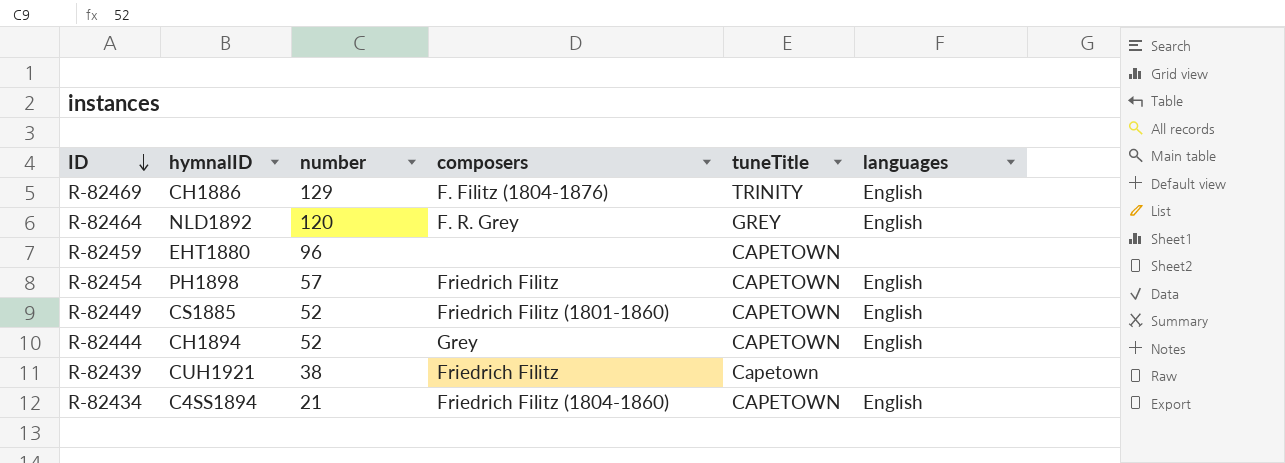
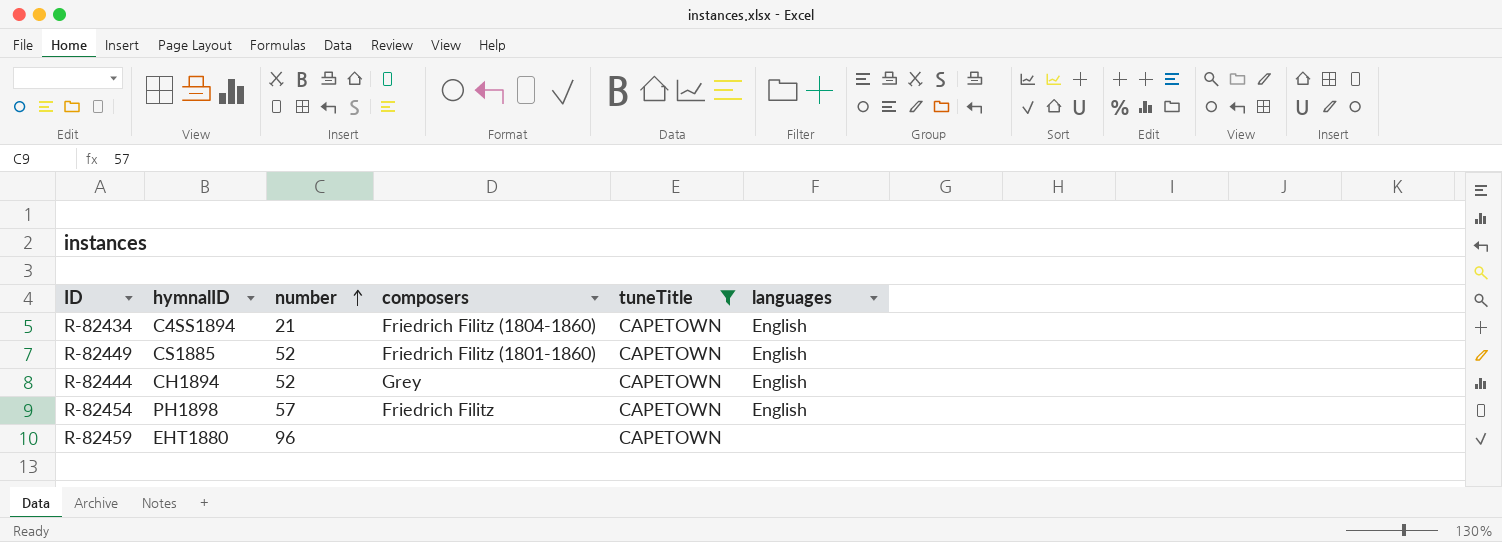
filter: none -> tuneTitle = CAPETOWN
row order: ID descending -> number ascending

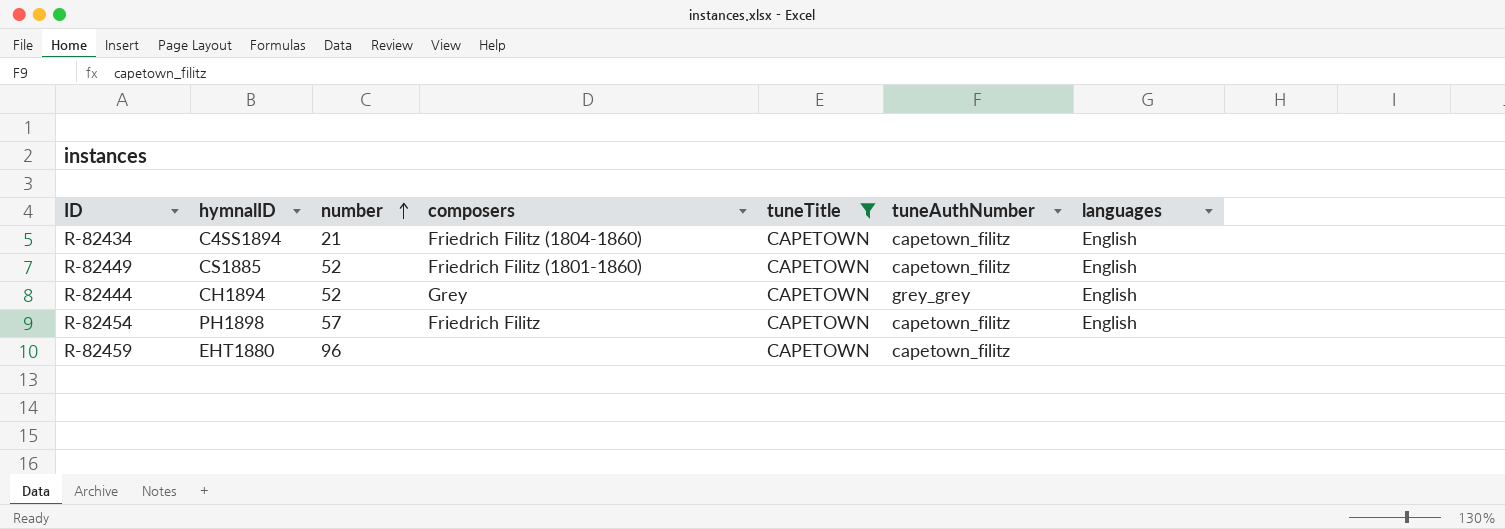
column tuneAuthNumber | position: none -> 6

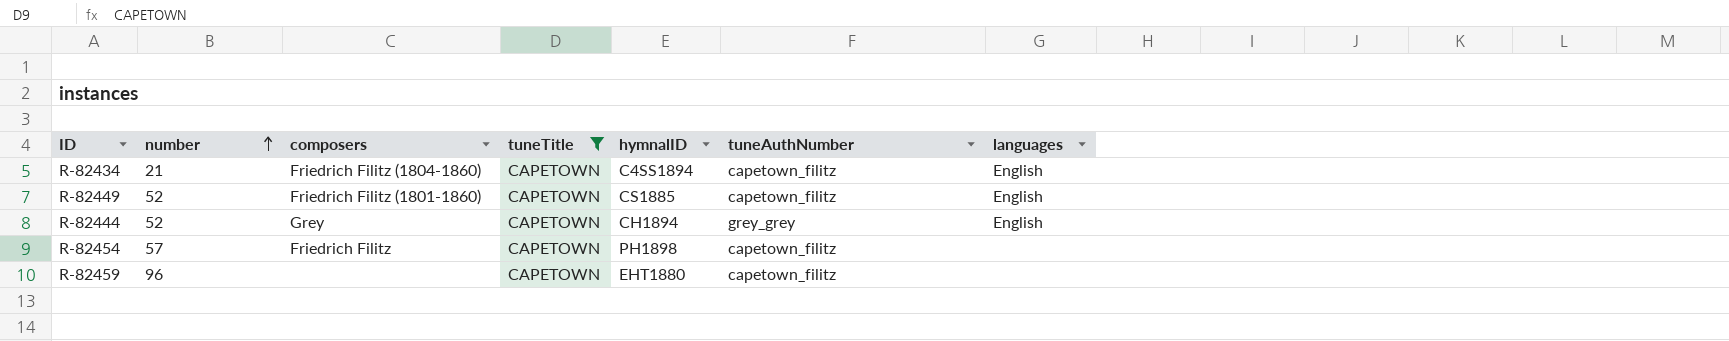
column hymnalID | position: 2 -> 5
R-82454 | languages: English -> none

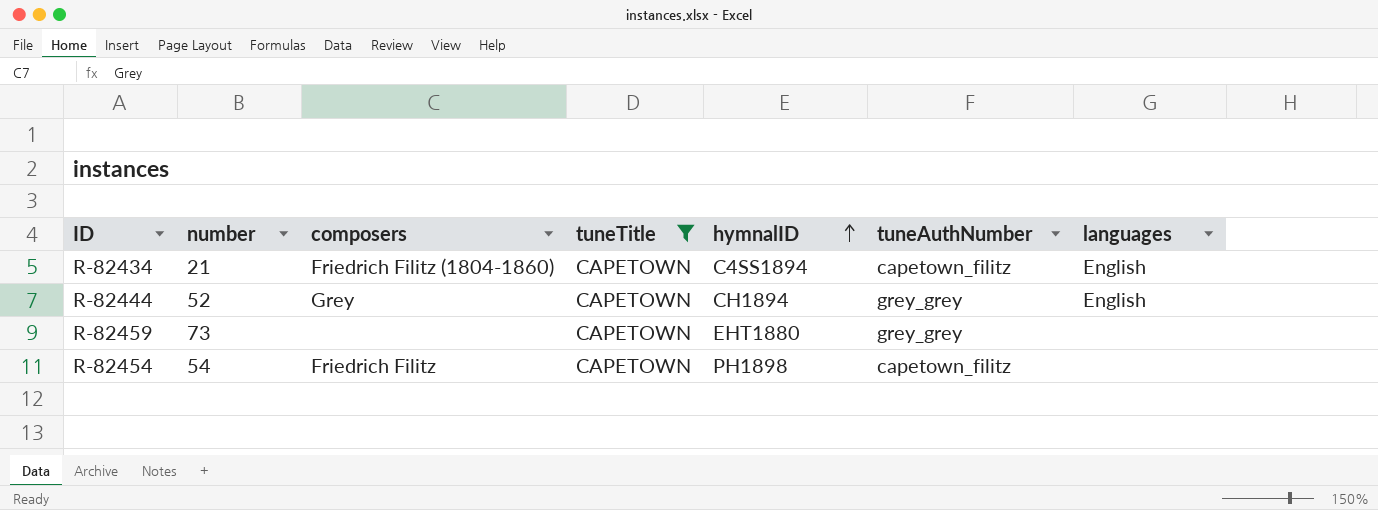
row order: number ascending -> hymnalID ascending
row R-82449: 52 | Friedrich Filitz (1801-1860) | CAPETOWN | CS1885 | capetown_filitz | English -> none
R-82459 | number: 96 -> 73
R-82459 | tuneAuthNumber: capetown_filitz -> grey_grey
R-82454 | number: 57 -> 54

